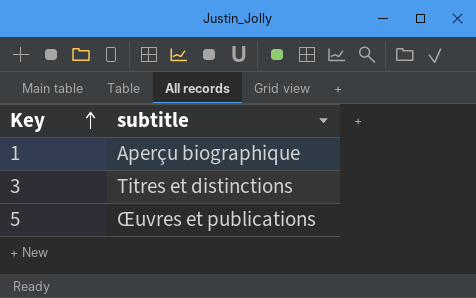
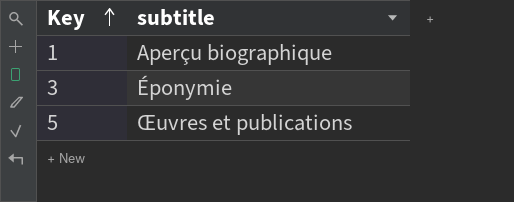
3 | subtitle: Titres et distinctions -> Éponymie

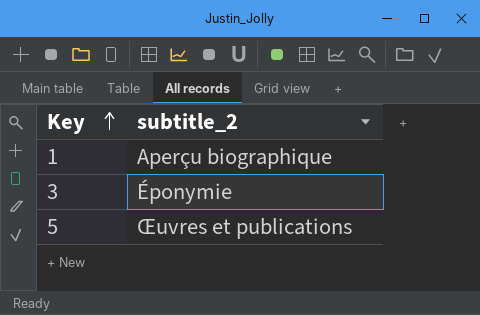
column name: subtitle -> subtitle_2

